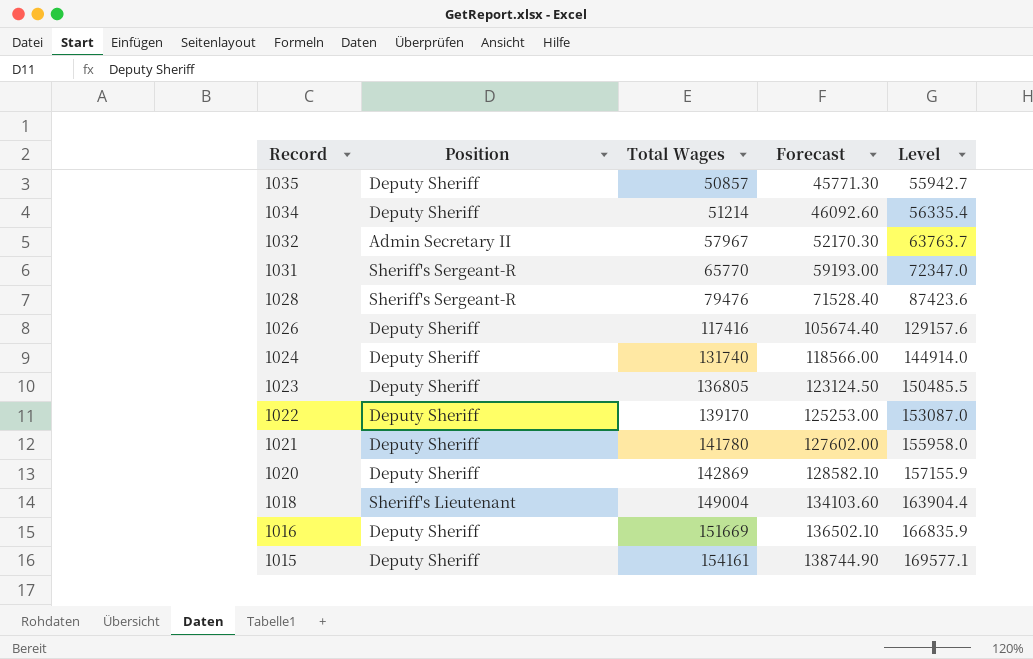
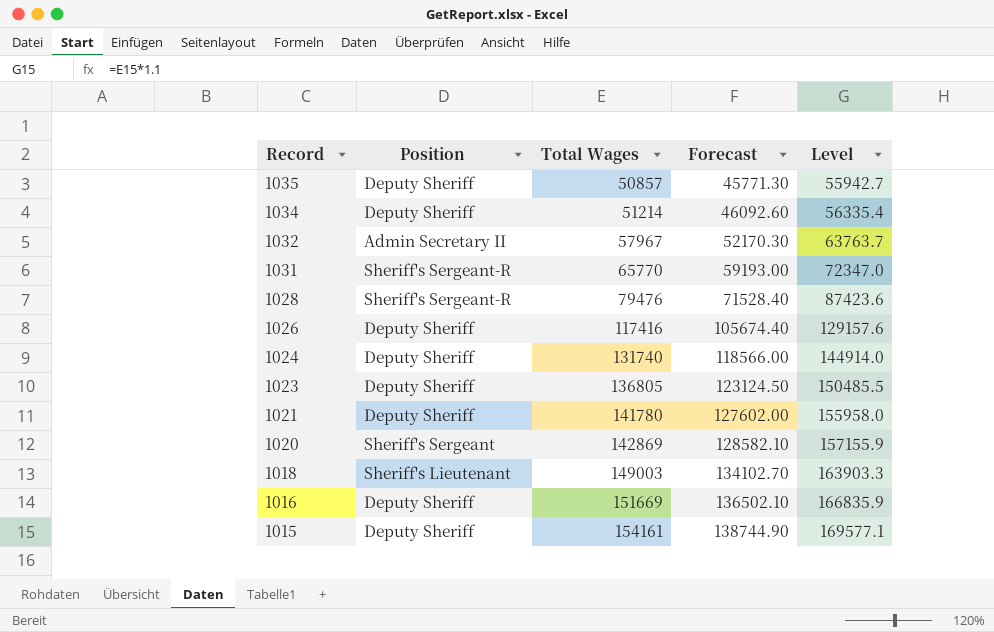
row 1022: Deputy Sheriff | 139170 | 125253.00 | 153087.0 -> none
1020 | Position: Deputy Sheriff -> Sheriff's Sergeant
1018 | Total Wages: 149004 -> 149003
1018 | Forecast: 134103.60 -> 134102.70
1018 | Level: 163904.4 -> 163903.3

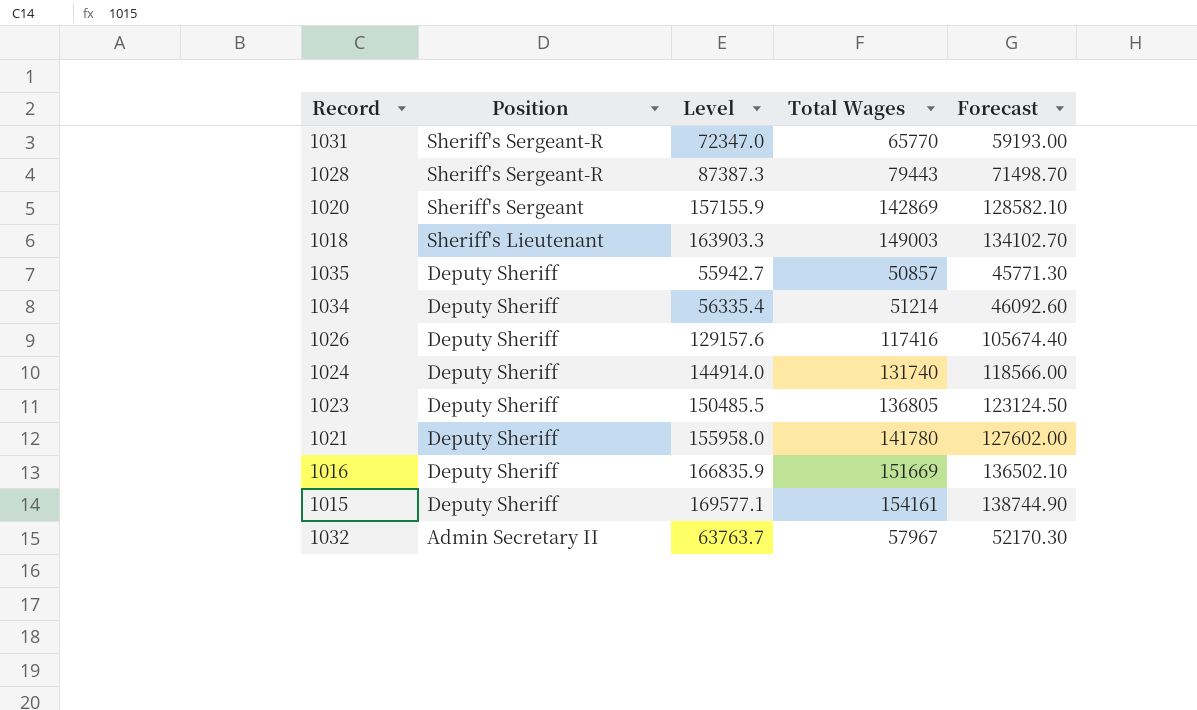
row order: Record descending -> Position descending
column Level | position: 5 -> 3
1028 | Level: 87423.6 -> 87387.3
1028 | Total Wages: 79476 -> 79443
1028 | Forecast: 71528.40 -> 71498.70

